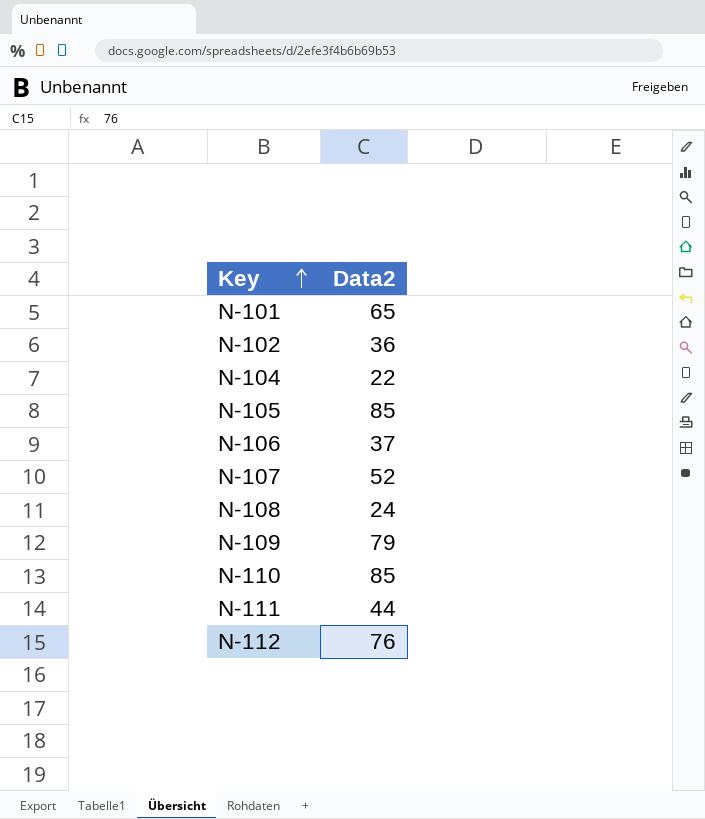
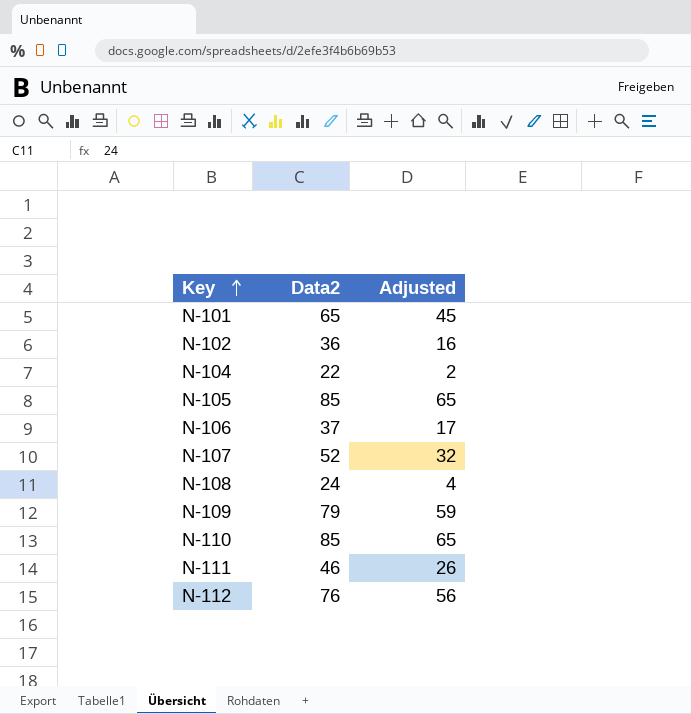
column Adjusted | formula: none -> [Data2] - 20
N-111 | Data2: 44 -> 46

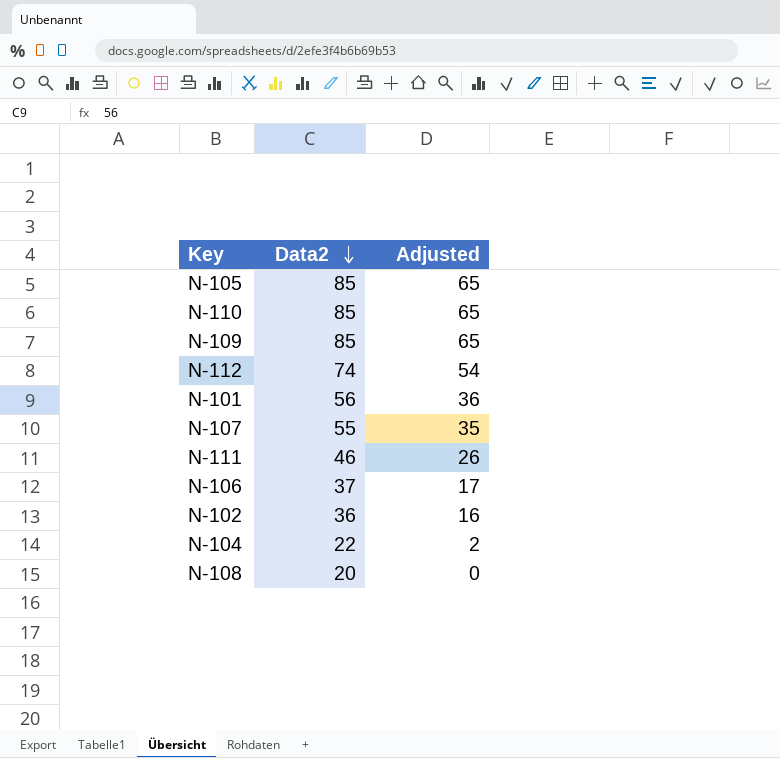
row order: Key ascending -> Data2 descending
N-109 | Data2: 79 -> 85
N-109 | Adjusted: 59 -> 65
N-112 | Data2: 76 -> 74
N-112 | Adjusted: 56 -> 54
N-101 | Data2: 65 -> 56
N-101 | Adjusted: 45 -> 36
N-107 | Data2: 52 -> 55
N-107 | Adjusted: 32 -> 35
N-108 | Data2: 24 -> 20
N-108 | Adjusted: 4 -> 0

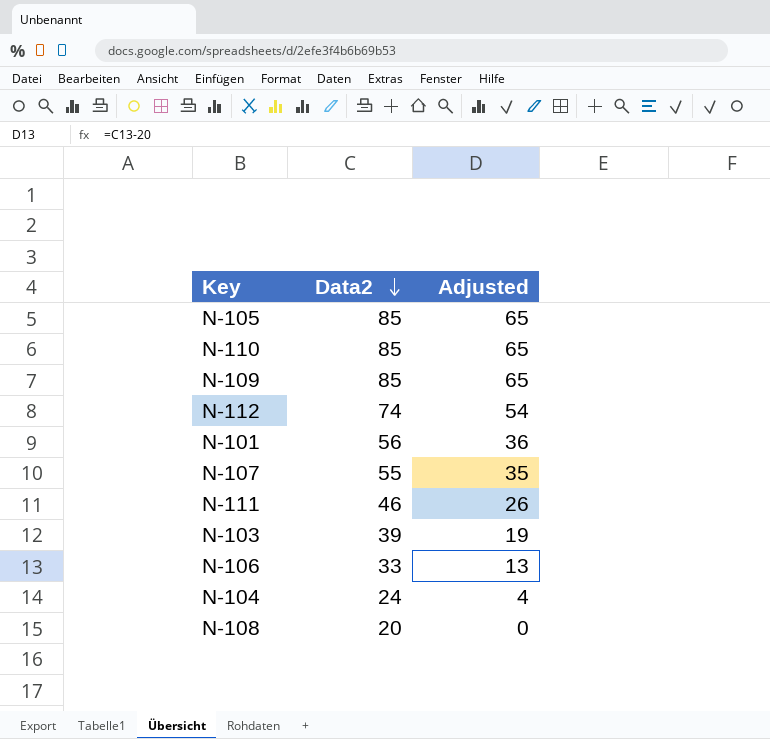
row N-102: 36 | 16 -> none
row N-103: none -> 39 | 19
N-106 | Data2: 37 -> 33
N-106 | Adjusted: 17 -> 13
N-104 | Data2: 22 -> 24
N-104 | Adjusted: 2 -> 4

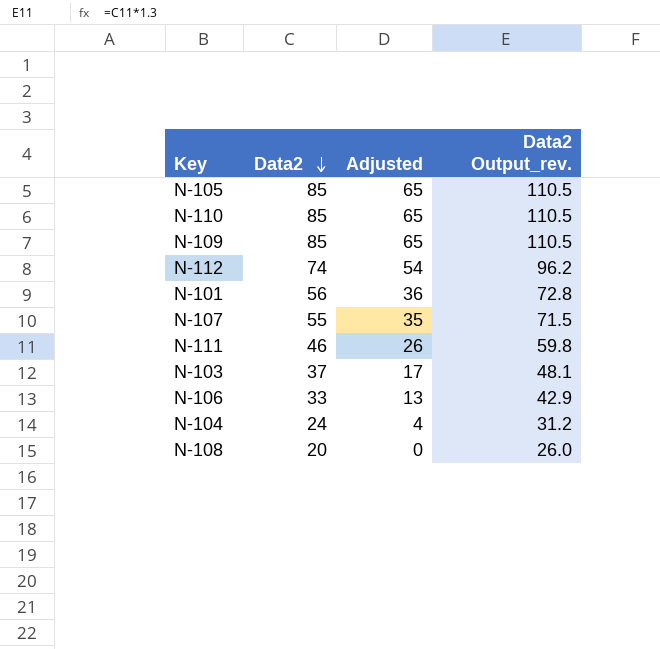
column Data2 Output_rev. | formula: none -> [Data2] * 1.3
N-103 | Data2: 39 -> 37
N-103 | Adjusted: 19 -> 17

